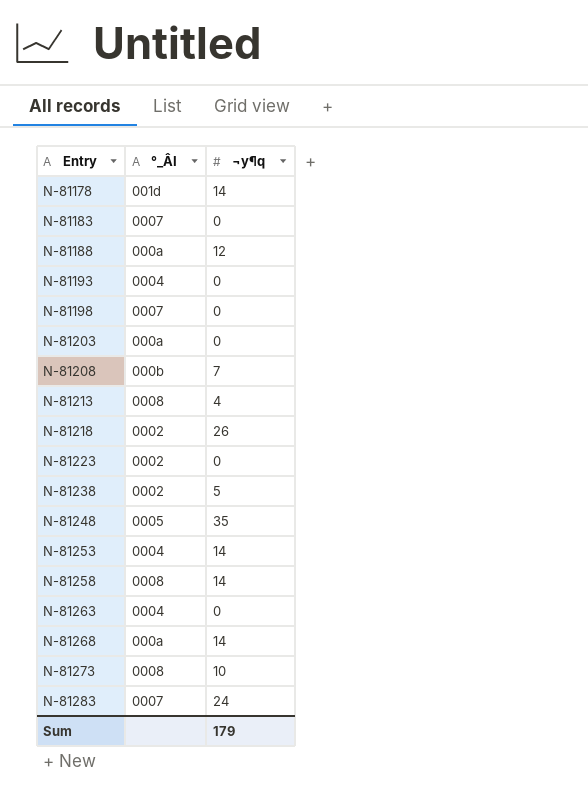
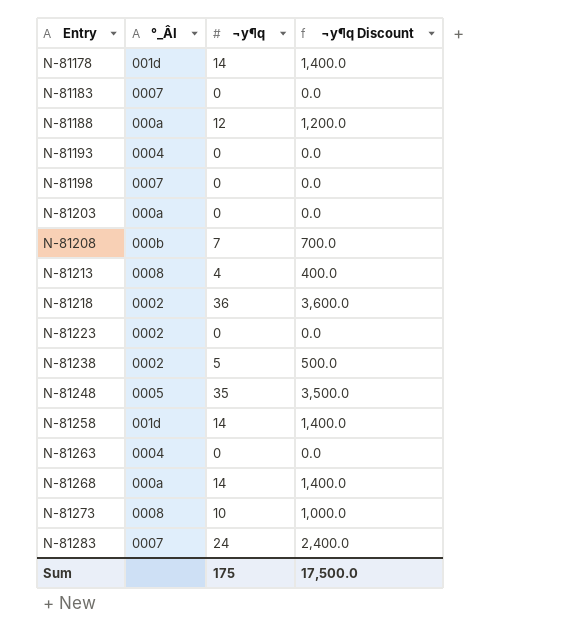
column ¬y¶q Discount | formula: none -> [¬y¶q] * 100
row N-81253: 0004 | 14 -> none
N-81218 | ¬y¶q: 26 -> 36
N-81258 | °_ÂI: 0008 -> 001d
Sum | ¬y¶q: 179 -> 175

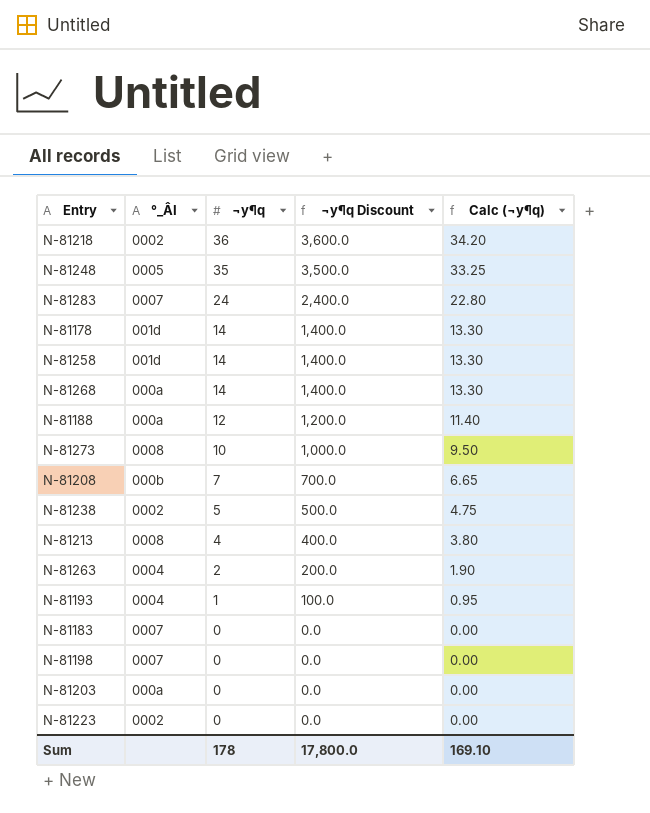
row order: Entry ascending -> ¬y¶q descending
column Calc (¬y¶q) | formula: none -> [¬y¶q] * 0.95
N-81263 | ¬y¶q: 0 -> 2
N-81263 | ¬y¶q Discount: 0.0 -> 200.0
N-81193 | ¬y¶q: 0 -> 1
N-81193 | ¬y¶q Discount: 0.0 -> 100.0
Sum | ¬y¶q: 175 -> 178
Sum | ¬y¶q Discount: 17,500.0 -> 17,800.0

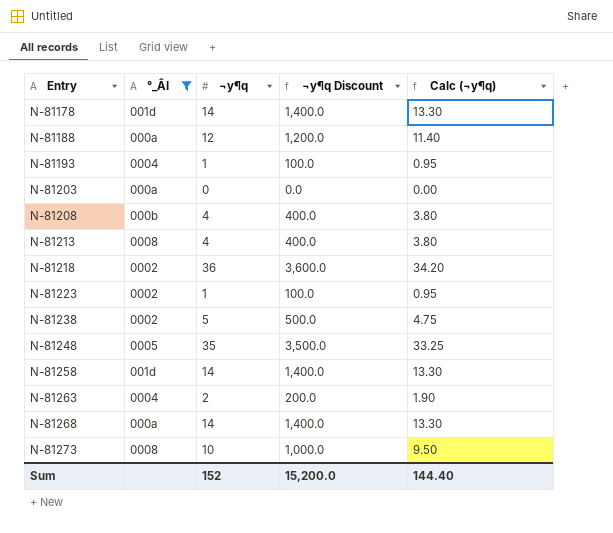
filter: none -> °_ÂI != 0007
row order: ¬y¶q descending -> Entry ascending
N-81208 | ¬y¶q: 7 -> 4
N-81208 | ¬y¶q Discount: 700.0 -> 400.0
N-81208 | Calc (¬y¶q): 6.65 -> 3.80
N-81223 | ¬y¶q: 0 -> 1
N-81223 | ¬y¶q Discount: 0.0 -> 100.0
N-81223 | Calc (¬y¶q): 0.00 -> 0.95
Sum | ¬y¶q: 178 -> 152
Sum | ¬y¶q Discount: 17,800.0 -> 15,200.0
Sum | Calc (¬y¶q): 169.10 -> 144.40

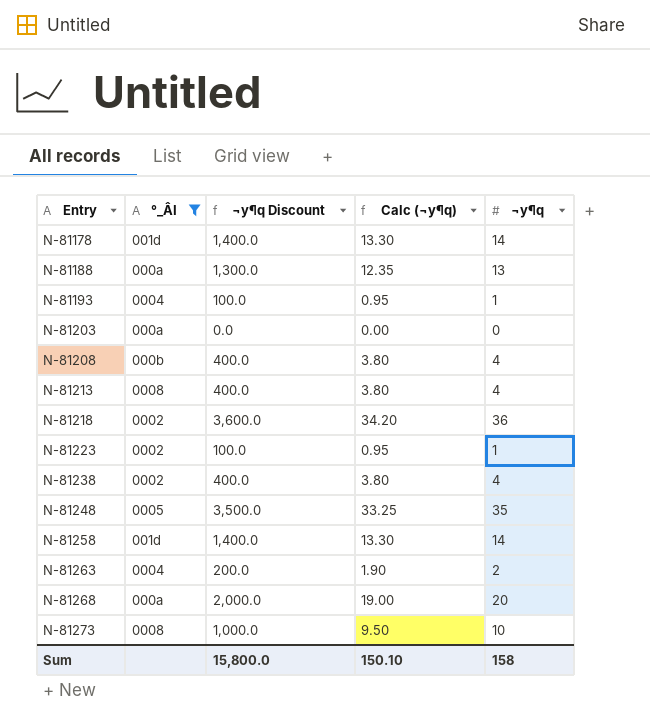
column ¬y¶q | position: 3 -> 5
N-81188 | ¬y¶q Discount: 1,200.0 -> 1,300.0
N-81188 | Calc (¬y¶q): 11.40 -> 12.35
N-81188 | ¬y¶q: 12 -> 13
N-81238 | ¬y¶q Discount: 500.0 -> 400.0
N-81238 | Calc (¬y¶q): 4.75 -> 3.80
N-81238 | ¬y¶q: 5 -> 4
N-81268 | ¬y¶q Discount: 1,400.0 -> 2,000.0
N-81268 | Calc (¬y¶q): 13.30 -> 19.00
N-81268 | ¬y¶q: 14 -> 20
Sum | ¬y¶q Discount: 15,200.0 -> 15,800.0
Sum | Calc (¬y¶q): 144.40 -> 150.10
Sum | ¬y¶q: 152 -> 158

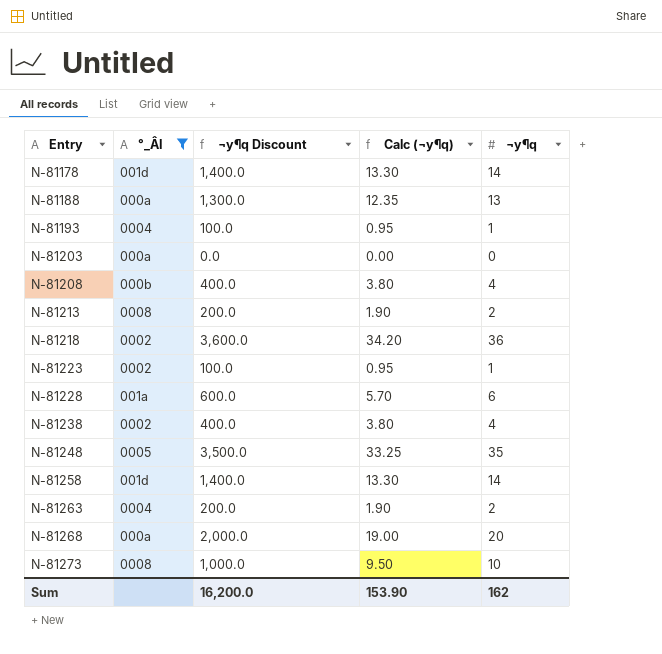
N-81213 | ¬y¶q Discount: 400.0 -> 200.0
N-81213 | Calc (¬y¶q): 3.80 -> 1.90
N-81213 | ¬y¶q: 4 -> 2
row N-81228: none -> 001a | 600.0 | 5.70 | 6
Sum | ¬y¶q Discount: 15,800.0 -> 16,200.0
Sum | Calc (¬y¶q): 150.10 -> 153.90
Sum | ¬y¶q: 158 -> 162

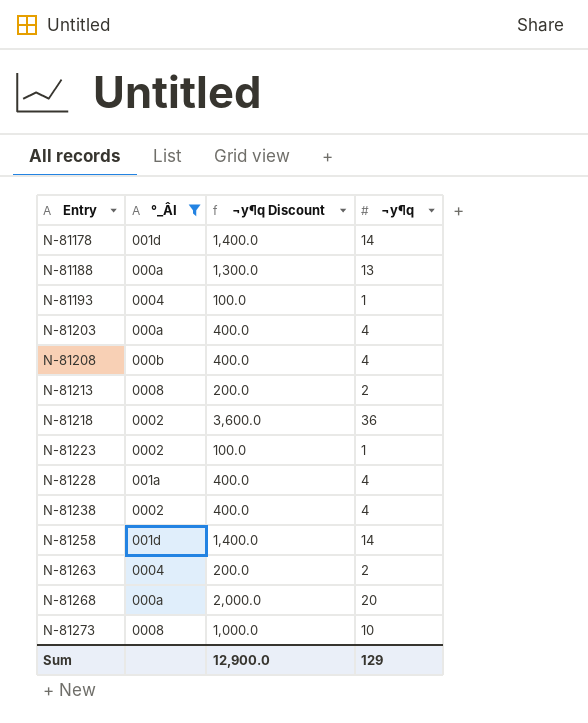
column Calc (¬y¶q) | formula: [¬y¶q] * 0.95 -> none
row N-81248: 0005 | 3,500.0 | 33.25 | 35 -> none
N-81203 | ¬y¶q Discount: 0.0 -> 400.0
N-81203 | ¬y¶q: 0 -> 4
N-81228 | ¬y¶q Discount: 600.0 -> 400.0
N-81228 | ¬y¶q: 6 -> 4
Sum | ¬y¶q Discount: 16,200.0 -> 12,900.0
Sum | ¬y¶q: 162 -> 129

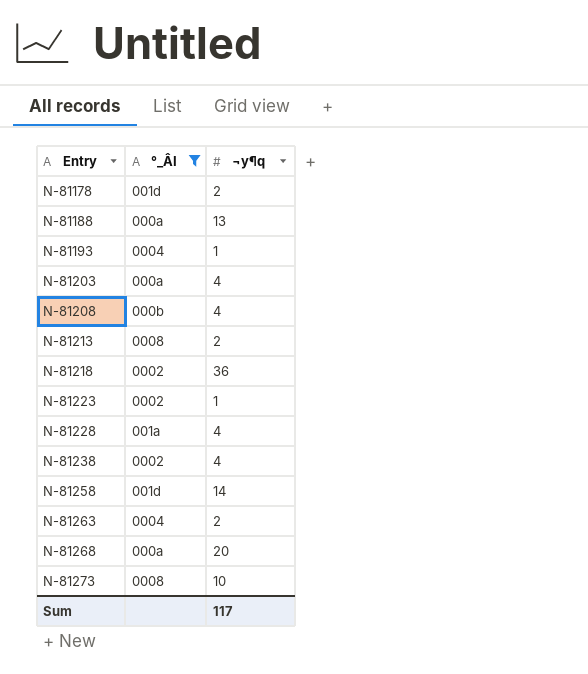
column ¬y¶q Discount | formula: [¬y¶q] * 100 -> none
N-81178 | ¬y¶q: 14 -> 2
Sum | ¬y¶q: 129 -> 117

